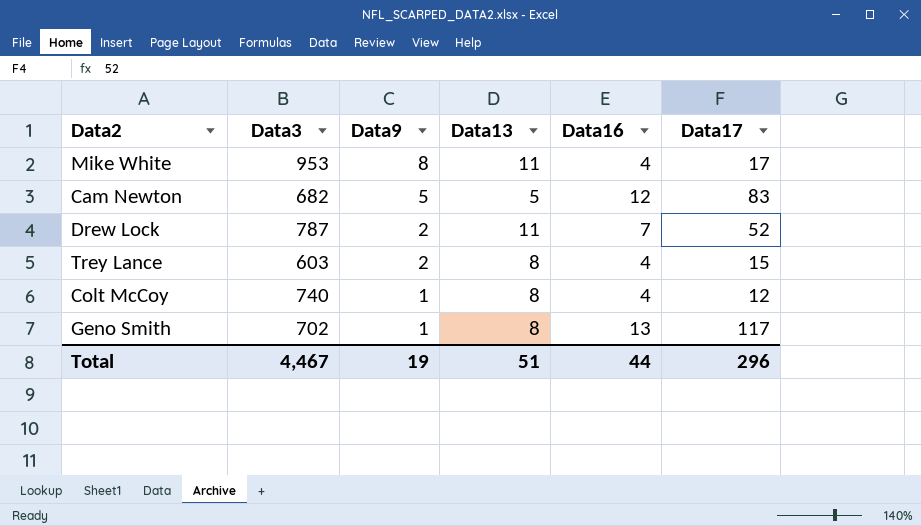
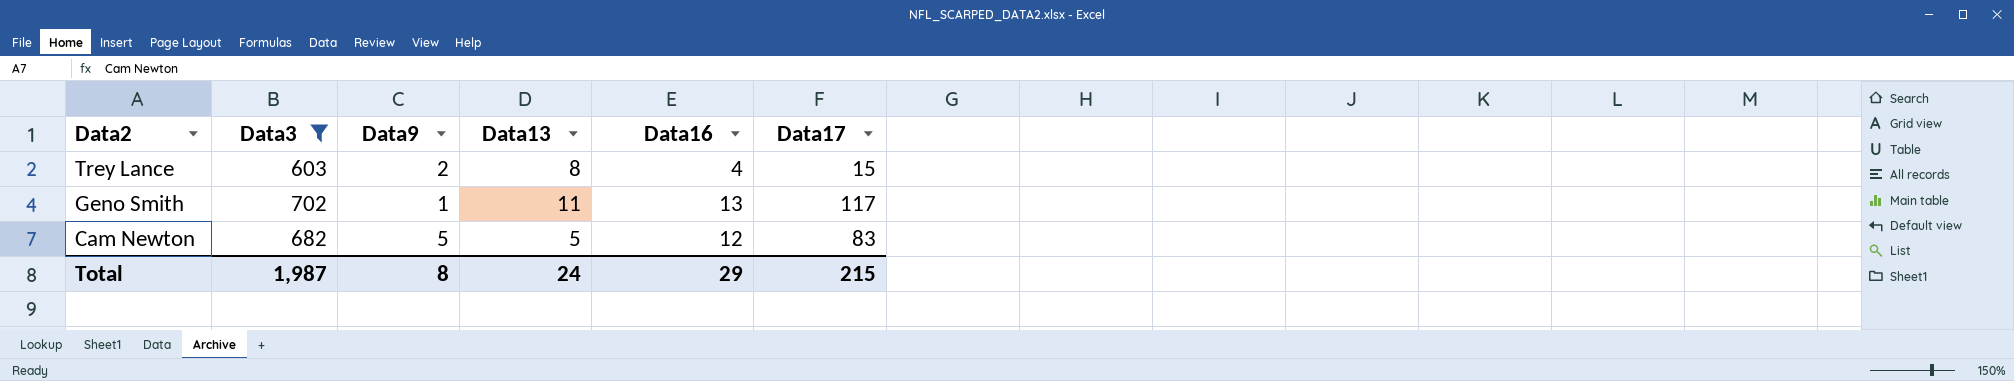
filter: none -> Data3 <= 702
row order: Data9 descending -> Data2 descending
Geno Smith | Data13: 8 -> 11
Total | Data3: 4,467 -> 1,987
Total | Data9: 19 -> 8
Total | Data13: 51 -> 24
Total | Data16: 44 -> 29
Total | Data17: 296 -> 215

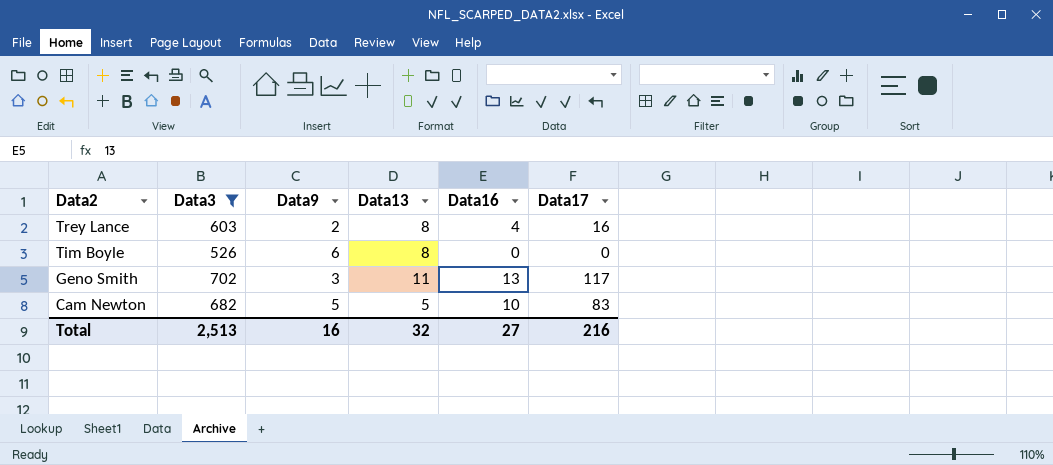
Trey Lance | Data17: 15 -> 16
row Tim Boyle: none -> 526 | 6 | 8 | 0 | 0
Geno Smith | Data9: 1 -> 3
Cam Newton | Data16: 12 -> 10
Total | Data3: 1,987 -> 2,513
Total | Data9: 8 -> 16
Total | Data13: 24 -> 32
Total | Data16: 29 -> 27
Total | Data17: 215 -> 216

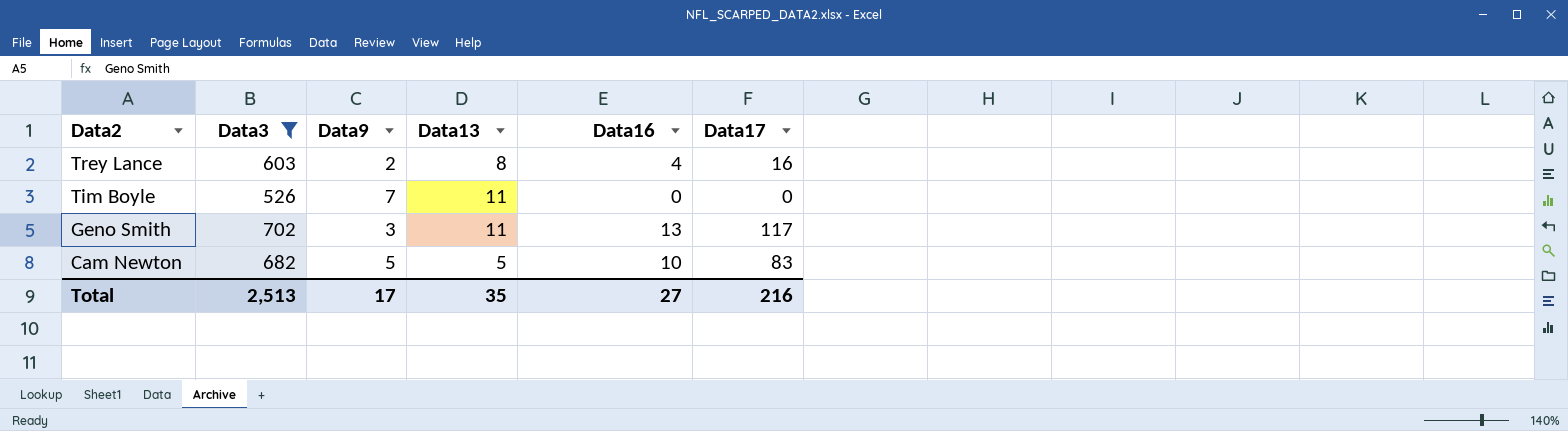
Tim Boyle | Data9: 6 -> 7
Tim Boyle | Data13: 8 -> 11
Total | Data9: 16 -> 17
Total | Data13: 32 -> 35

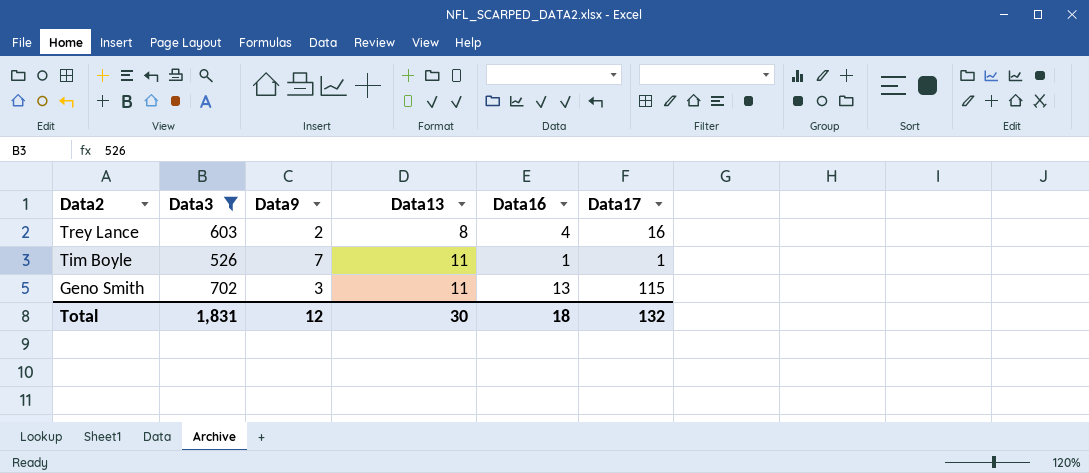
row Cam Newton: 682 | 5 | 5 | 10 | 83 -> none
Tim Boyle | Data16: 0 -> 1
Tim Boyle | Data17: 0 -> 1
Geno Smith | Data17: 117 -> 115
Total | Data3: 2,513 -> 1,831
Total | Data9: 17 -> 12
Total | Data13: 35 -> 30
Total | Data16: 27 -> 18
Total | Data17: 216 -> 132

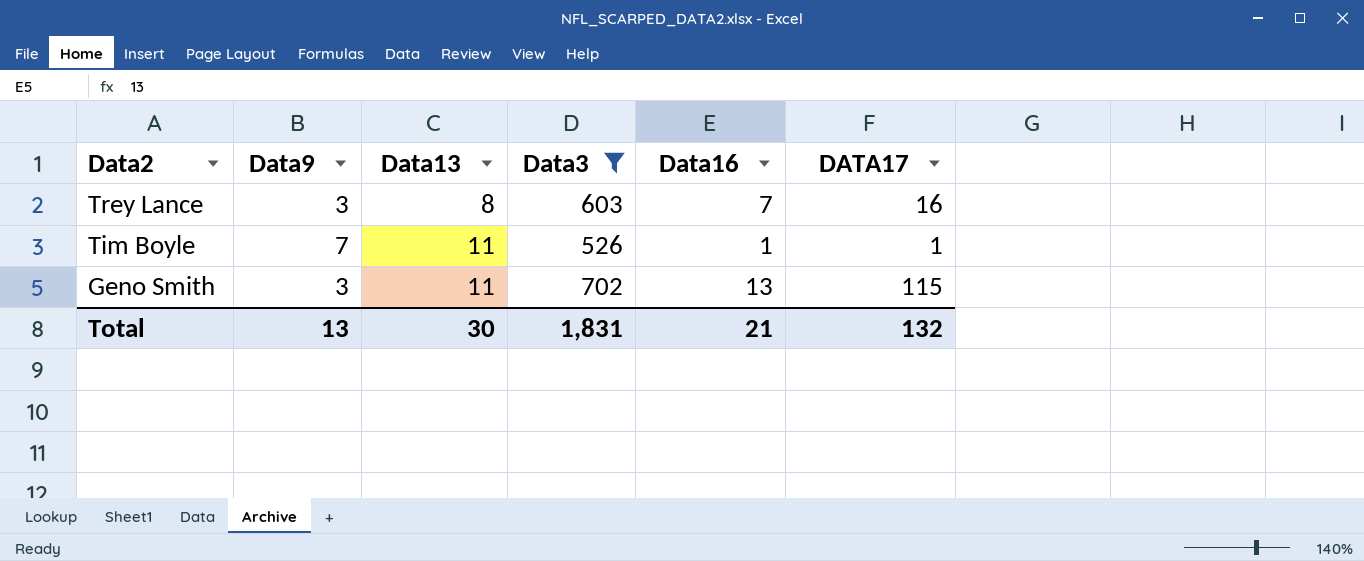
column Data3 | position: 2 -> 4
column name: Data17 -> DATA17
Trey Lance | Data9: 2 -> 3
Trey Lance | Data16: 4 -> 7
Total | Data9: 12 -> 13
Total | Data16: 18 -> 21

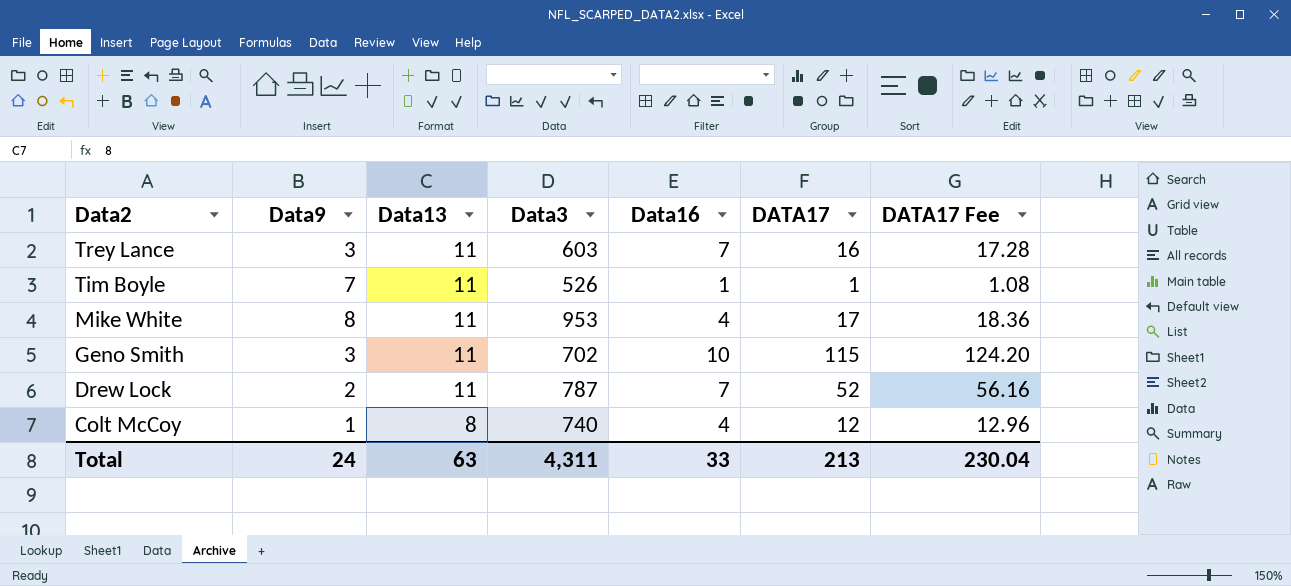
filter: Data3 <= 702 -> none
column DATA17 Fee | formula: none -> [DATA17] * 1.08
Trey Lance | Data13: 8 -> 11
Geno Smith | Data16: 13 -> 10
Total | Data9: 13 -> 24
Total | Data13: 30 -> 63
Total | Data3: 1,831 -> 4,311
Total | Data16: 21 -> 33
Total | DATA17: 132 -> 213

